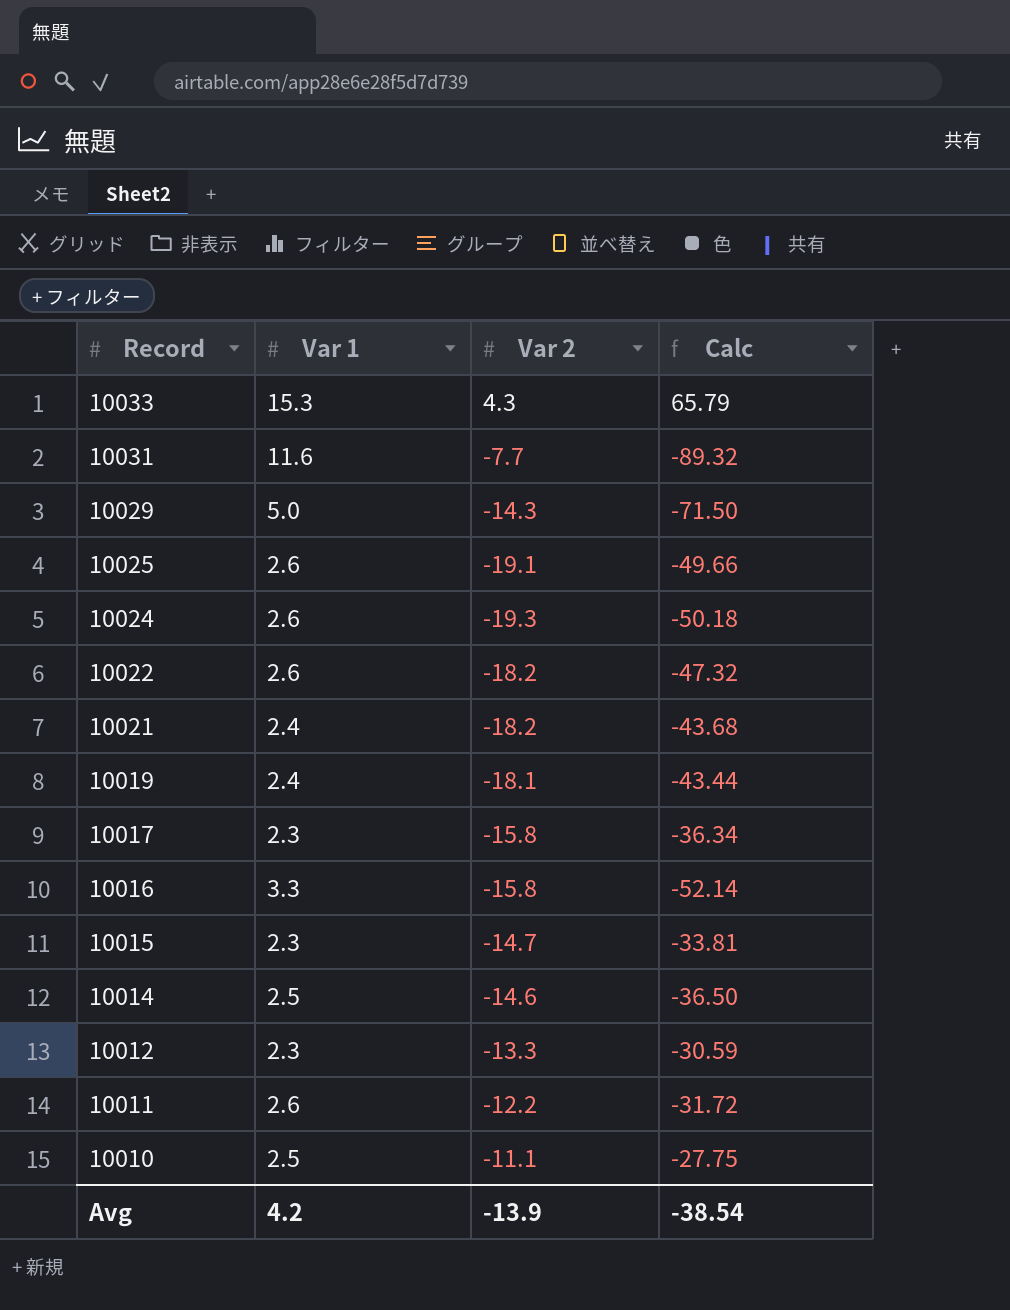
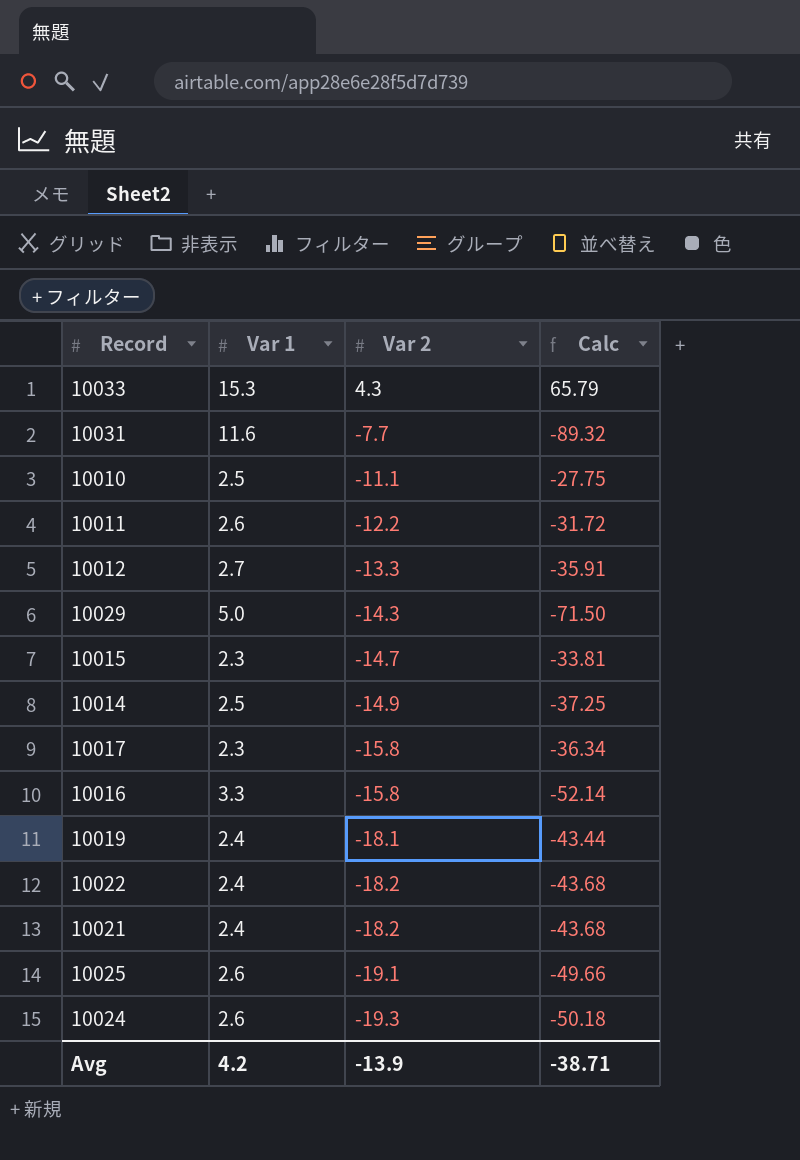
row order: Record descending -> Var 2 descending
10012 | Var 1: 2.3 -> 2.7
10012 | Calc: -30.59 -> -35.91
10014 | Var 2: -14.6 -> -14.9
10014 | Calc: -36.50 -> -37.25
10022 | Var 1: 2.6 -> 2.4
10022 | Calc: -47.32 -> -43.68
Avg | Calc: -38.54 -> -38.71

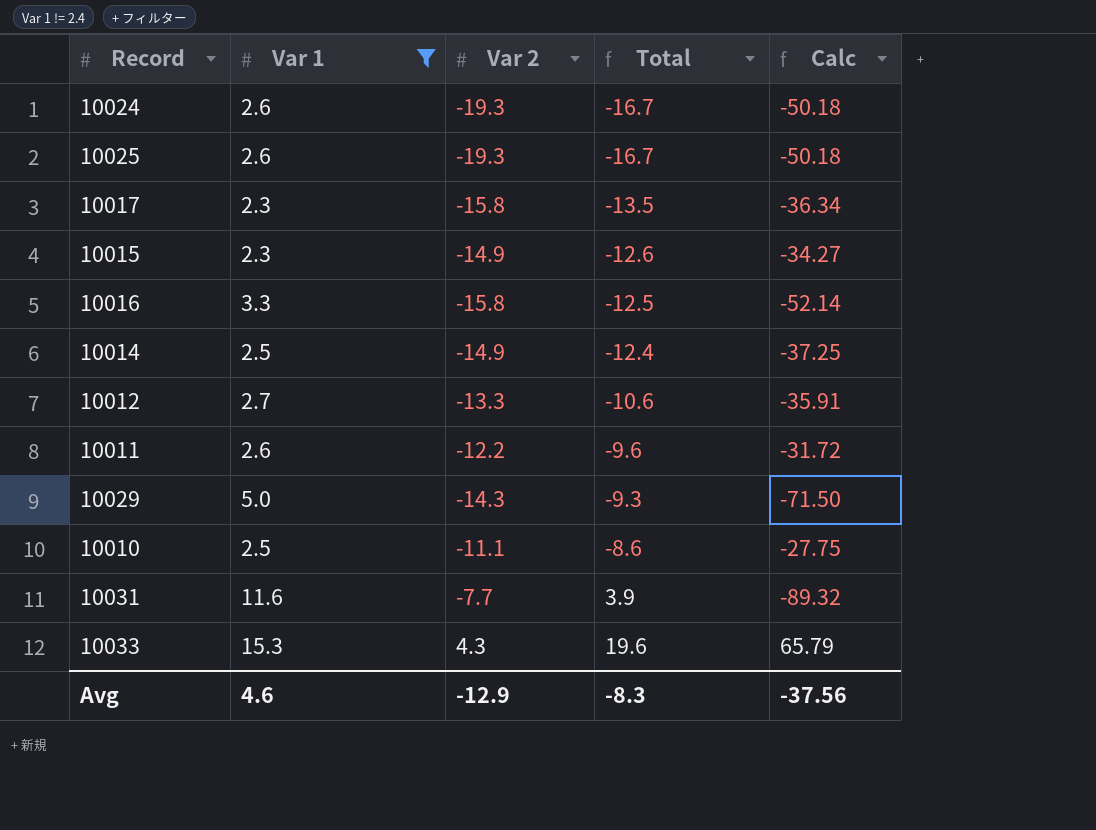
filter: none -> Var 1 != 2.4
row order: Var 2 descending -> Total ascending
column Total | formula: none -> [Var 1] + [Var 2]
10025 | Var 2: -19.1 -> -19.3
10025 | Calc: -49.66 -> -50.18
10015 | Var 2: -14.7 -> -14.9
10015 | Calc: -33.81 -> -34.27
Avg | Var 1: 4.2 -> 4.6
Avg | Var 2: -13.9 -> -12.9
Avg | Calc: -38.71 -> -37.56

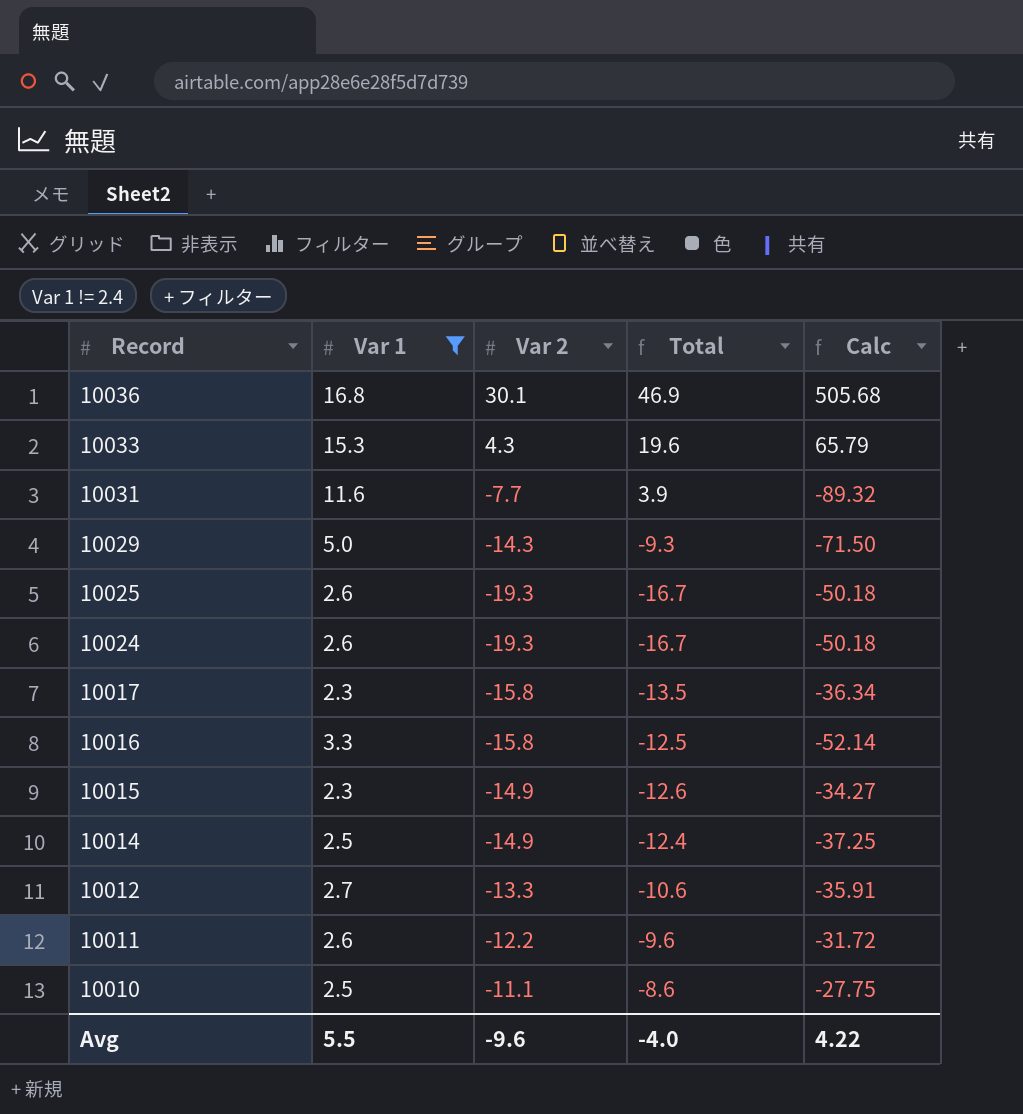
row order: Total ascending -> Record descending
row 10036: none -> 16.8 | 30.1 | 46.9 | 505.68
Avg | Var 1: 4.6 -> 5.5
Avg | Var 2: -12.9 -> -9.6
Avg | Total: -8.3 -> -4.0
Avg | Calc: -37.56 -> 4.22

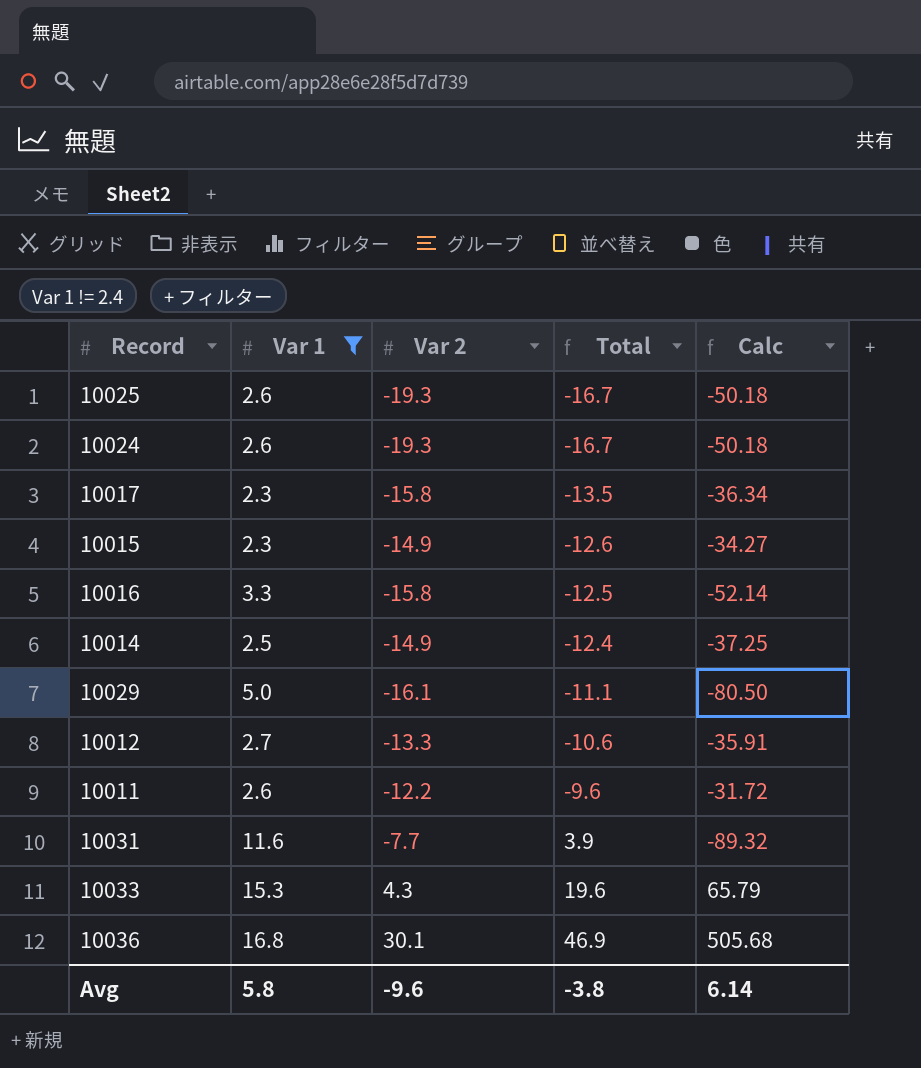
row order: Record descending -> Total ascending
row 10010: 2.5 | -11.1 | -8.6 | -27.75 -> none
10029 | Var 2: -14.3 -> -16.1
10029 | Total: -9.3 -> -11.1
10029 | Calc: -71.50 -> -80.50
Avg | Var 1: 5.5 -> 5.8
Avg | Total: -4.0 -> -3.8
Avg | Calc: 4.22 -> 6.14

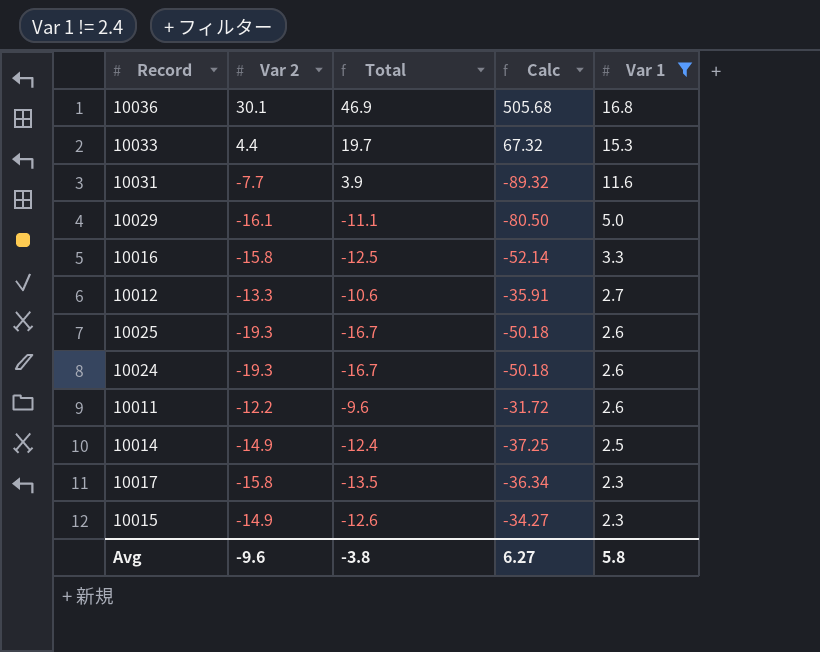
row order: Total ascending -> Var 1 descending
column Var 1 | position: 2 -> 5
10033 | Var 2: 4.3 -> 4.4
10033 | Total: 19.6 -> 19.7
10033 | Calc: 65.79 -> 67.32
Avg | Calc: 6.14 -> 6.27

